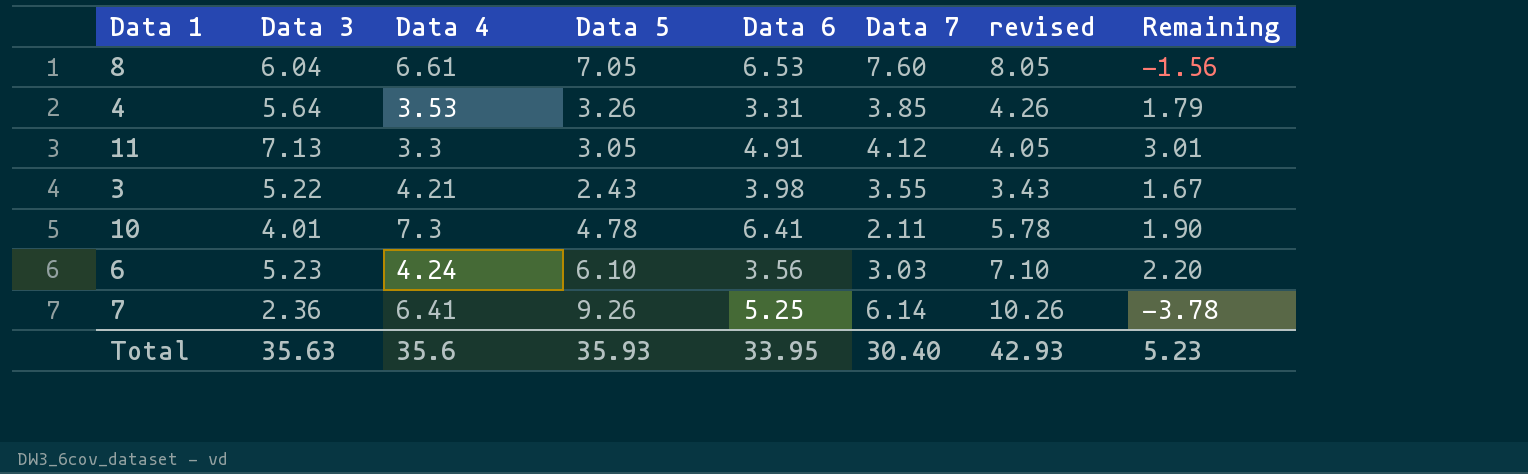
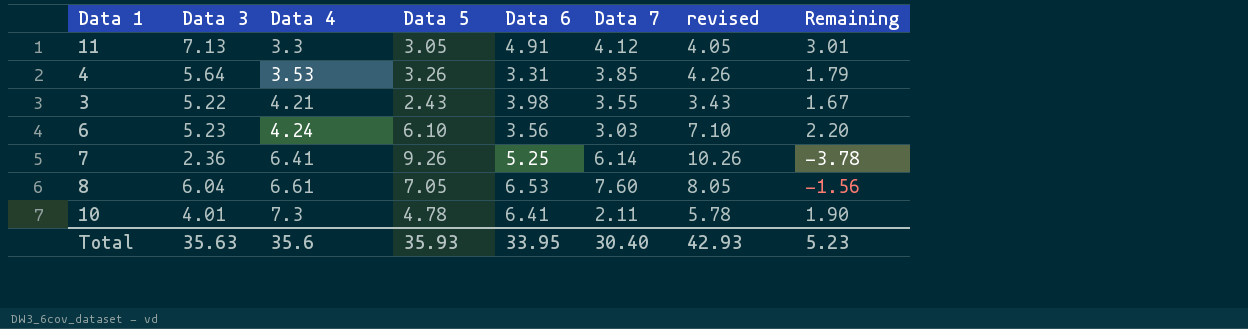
row order: none -> Data 4 ascending

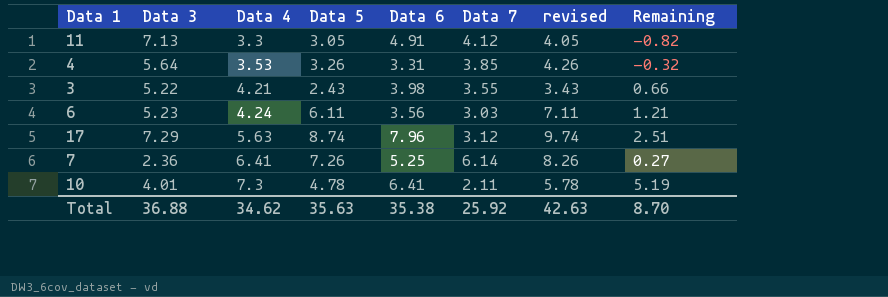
column Remaining | formula: [Data 3] - [Data 7] -> [Data 4] - [Data 7]
row 8: 6.04 | 6.61 | 7.05 | 6.53 | 7.60 | 8.05 | -1.56 -> none
6 | Data 5: 6.10 -> 6.11
6 | revised: 7.10 -> 7.11
row 17: none -> 7.29 | 5.63 | 8.74 | 7.96 | 3.12 | 9.74 | 2.51
7 | Data 5: 9.26 -> 7.26
7 | revised: 10.26 -> 8.26
Total | Data 3: 35.63 -> 36.88
Total | Data 4: 35.6 -> 34.62
Total | Data 5: 35.93 -> 35.63
Total | Data 6: 33.95 -> 35.38
Total | Data 7: 30.40 -> 25.92
Total | revised: 42.93 -> 42.63
Total | Remaining: 5.23 -> 8.70

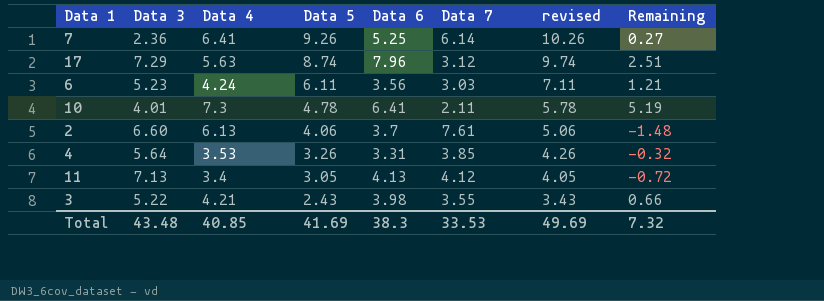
row order: Data 4 ascending -> Data 5 descending
7 | Data 5: 7.26 -> 9.26
7 | revised: 8.26 -> 10.26
row 2: none -> 6.60 | 6.13 | 4.06 | 3.7 | 7.61 | 5.06 | -1.48
11 | Data 4: 3.3 -> 3.4
11 | Data 6: 4.91 -> 4.13
11 | Remaining: -0.82 -> -0.72
Total | Data 3: 36.88 -> 43.48
Total | Data 4: 34.62 -> 40.85
Total | Data 5: 35.63 -> 41.69
Total | Data 6: 35.38 -> 38.3
Total | Data 7: 25.92 -> 33.53
Total | revised: 42.63 -> 49.69
Total | Remaining: 8.70 -> 7.32

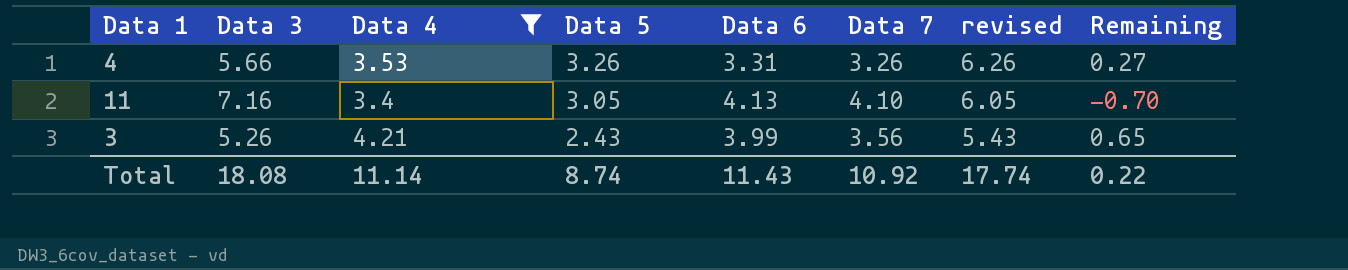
filter: none -> Data 4 <= 4.21
column revised | formula: [Data 5] + 1 -> [Data 5] + 3
4 | Data 3: 5.64 -> 5.66
4 | Data 7: 3.85 -> 3.26
4 | Remaining: -0.32 -> 0.27
11 | Data 3: 7.13 -> 7.16
11 | Data 7: 4.12 -> 4.10
11 | Remaining: -0.72 -> -0.70
3 | Data 3: 5.22 -> 5.26
3 | Data 6: 3.98 -> 3.99
3 | Data 7: 3.55 -> 3.56
3 | Remaining: 0.66 -> 0.65
Total | Data 3: 43.48 -> 18.08
Total | Data 4: 40.85 -> 11.14
Total | Data 5: 41.69 -> 8.74
Total | Data 6: 38.3 -> 11.43
Total | Data 7: 33.53 -> 10.92
Total | revised: 49.69 -> 17.74
Total | Remaining: 7.32 -> 0.22

